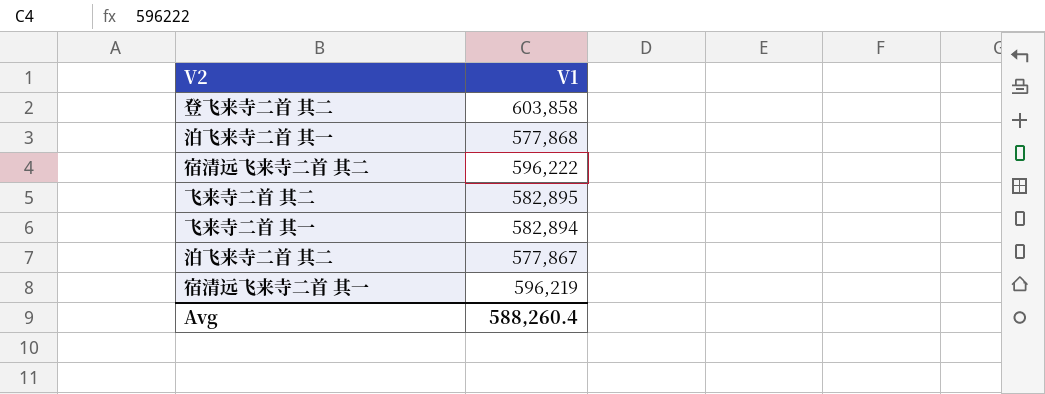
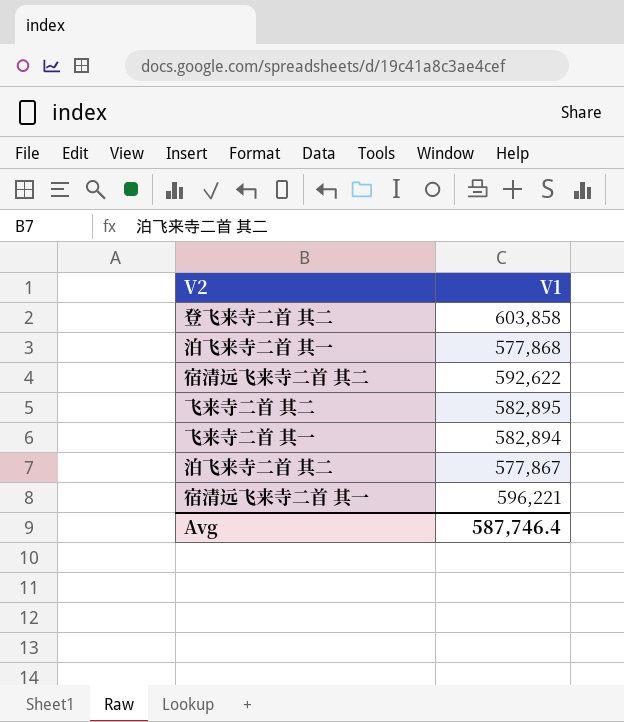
宿清远飞来寺二首 其二 | V1: 596,222 -> 592,622
宿清远飞来寺二首 其一 | V1: 596,219 -> 596,221
Avg | V1: 588,260.4 -> 587,746.4

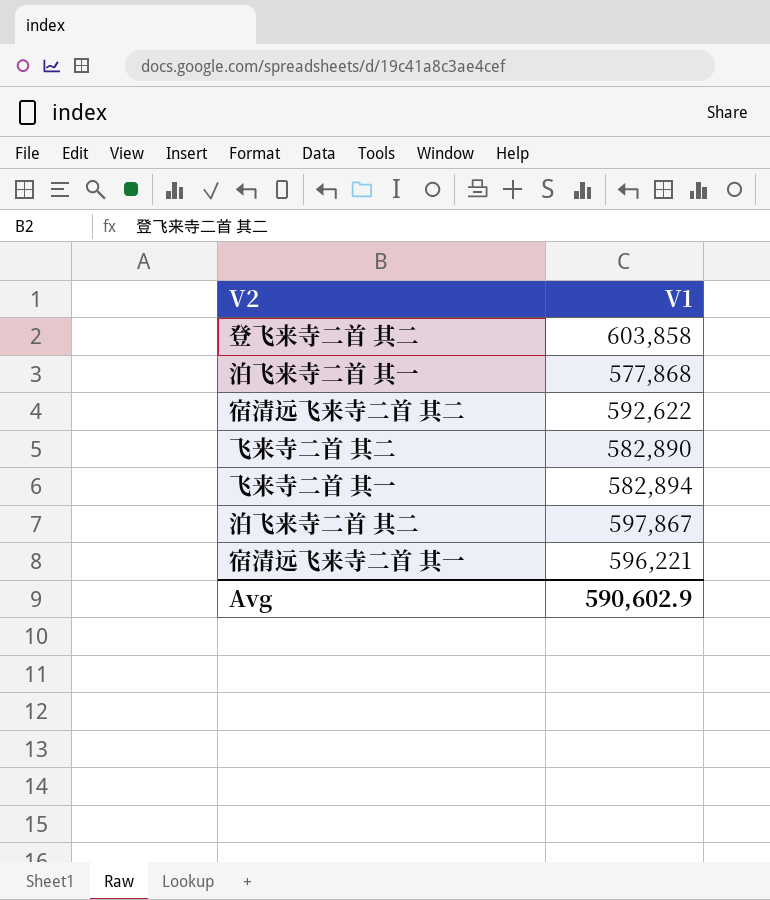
飞来寺二首 其二 | V1: 582,895 -> 582,890
泊飞来寺二首 其二 | V1: 577,867 -> 597,867
Avg | V1: 587,746.4 -> 590,602.9

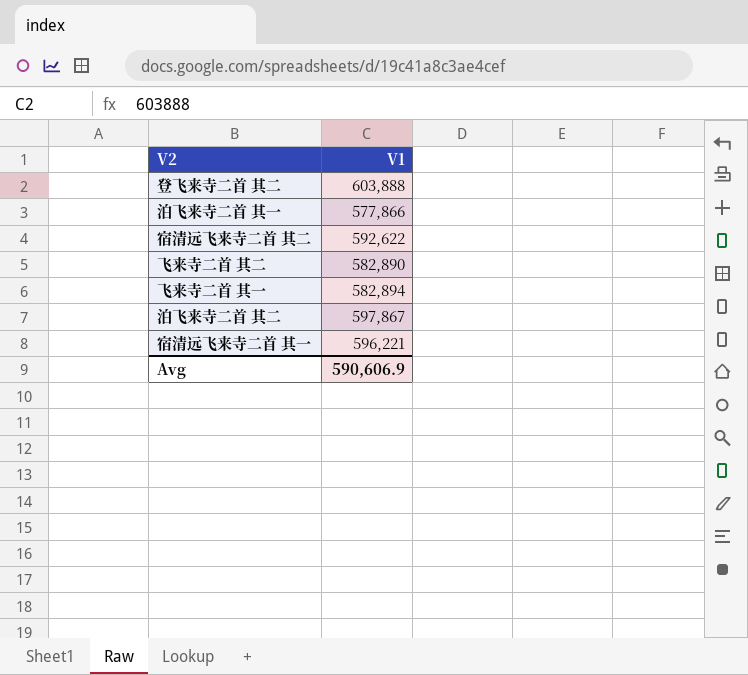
登飞来寺二首 其二 | V1: 603,858 -> 603,888
泊飞来寺二首 其一 | V1: 577,868 -> 577,866
Avg | V1: 590,602.9 -> 590,606.9

